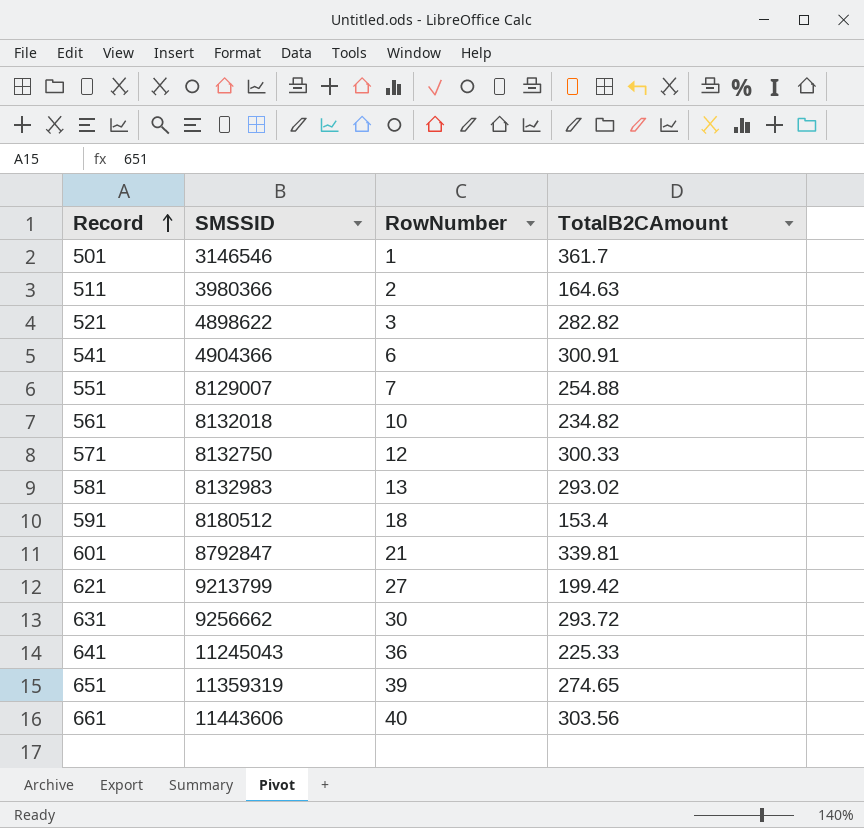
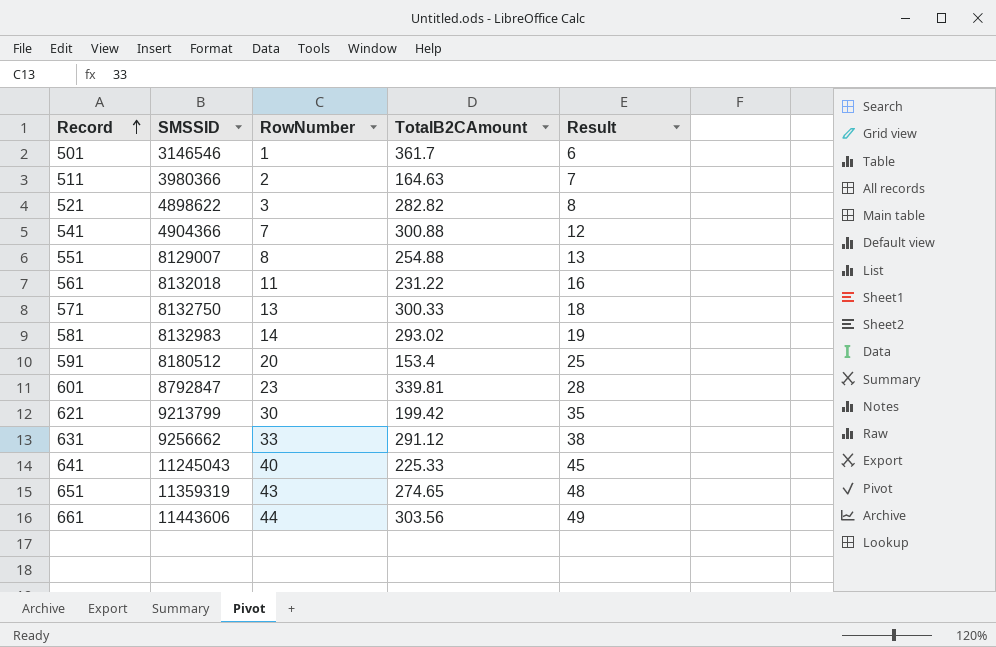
column Result | formula: none -> [RowNumber] + 5
541 | RowNumber: 6 -> 7
541 | TotalB2CAmount: 300.91 -> 300.88
551 | RowNumber: 7 -> 8
561 | RowNumber: 10 -> 11
561 | TotalB2CAmount: 234.82 -> 231.22
571 | RowNumber: 12 -> 13
581 | RowNumber: 13 -> 14
591 | RowNumber: 18 -> 20
601 | RowNumber: 21 -> 23
621 | RowNumber: 27 -> 30
631 | RowNumber: 30 -> 33
631 | TotalB2CAmount: 293.72 -> 291.12
641 | RowNumber: 36 -> 40
651 | RowNumber: 39 -> 43
661 | RowNumber: 40 -> 44

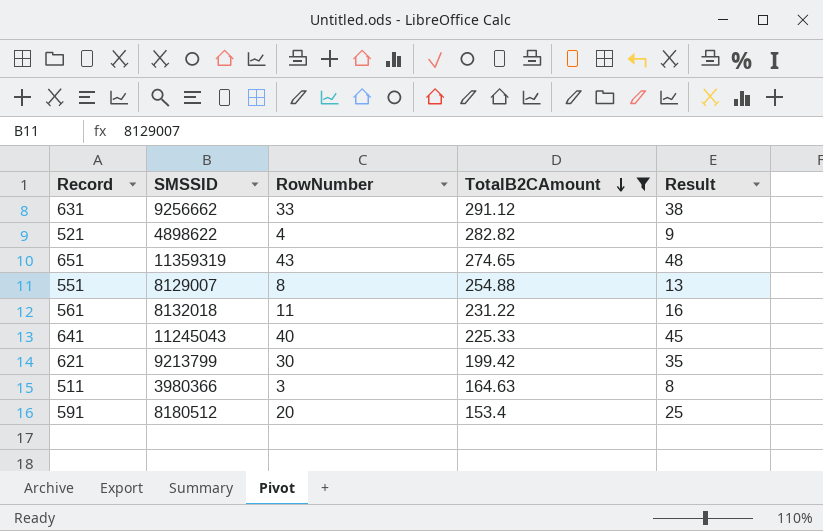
filter: none -> TotalB2CAmount <= 291.12
row order: Record ascending -> TotalB2CAmount descending
521 | RowNumber: 3 -> 4
521 | Result: 8 -> 9
511 | RowNumber: 2 -> 3
511 | Result: 7 -> 8

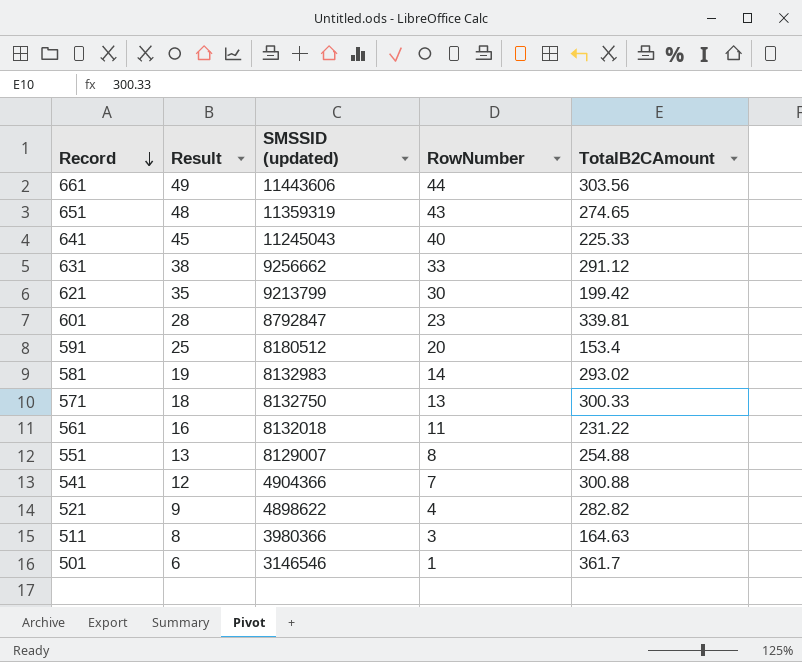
filter: TotalB2CAmount <= 291.12 -> none
row order: TotalB2CAmount descending -> Record descending
column Result | position: 5 -> 2
column name: SMSSID -> SMSSID (updated)

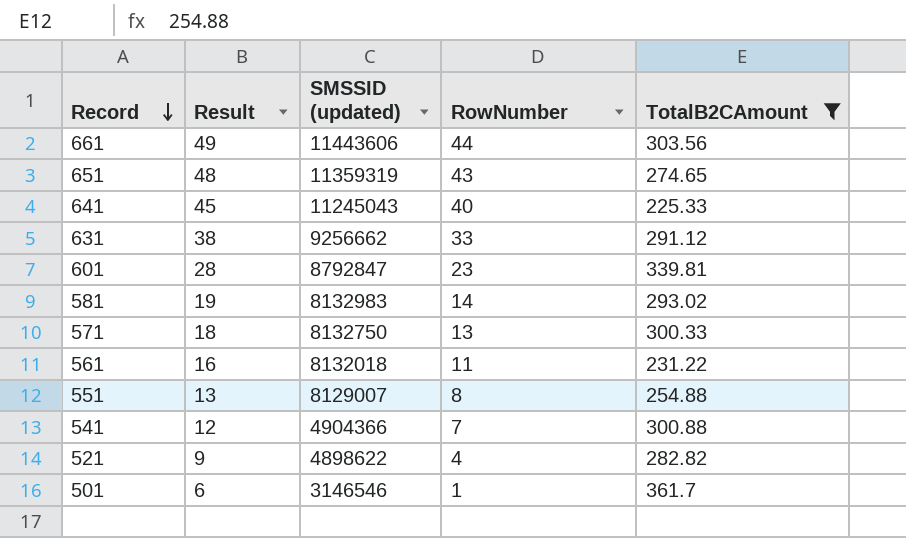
filter: none -> TotalB2CAmount >= 225.33

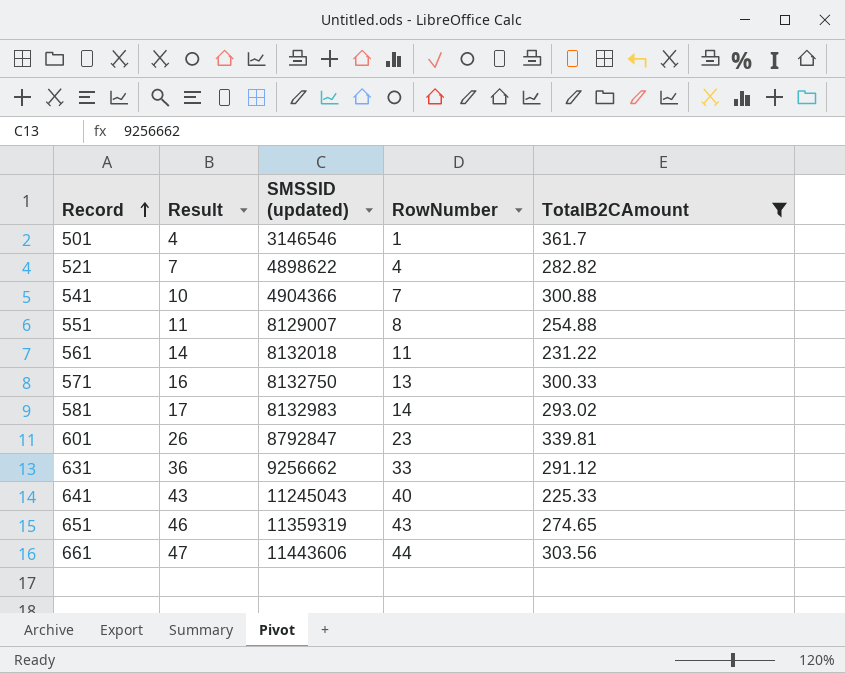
row order: Record descending -> Record ascending
column Result | formula: [RowNumber] + 5 -> [RowNumber] + 3

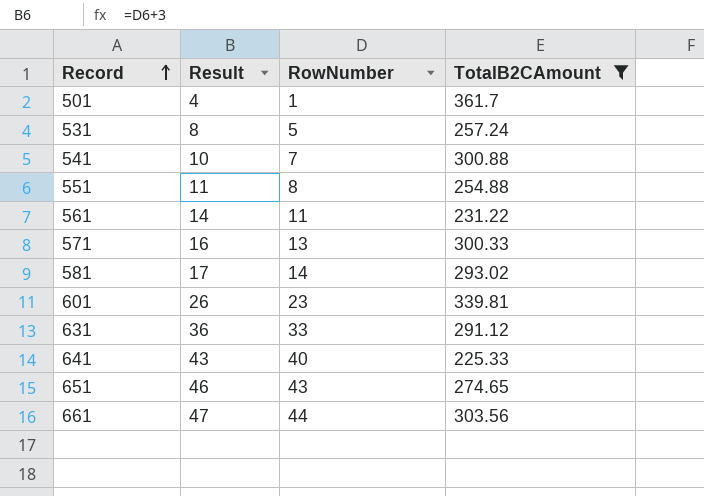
column SMSSID (updated) | position: 3 -> none
row 521: 7 | 4898622 | 4 | 282.82 -> none
row 531: none -> 8 | 5 | 257.24

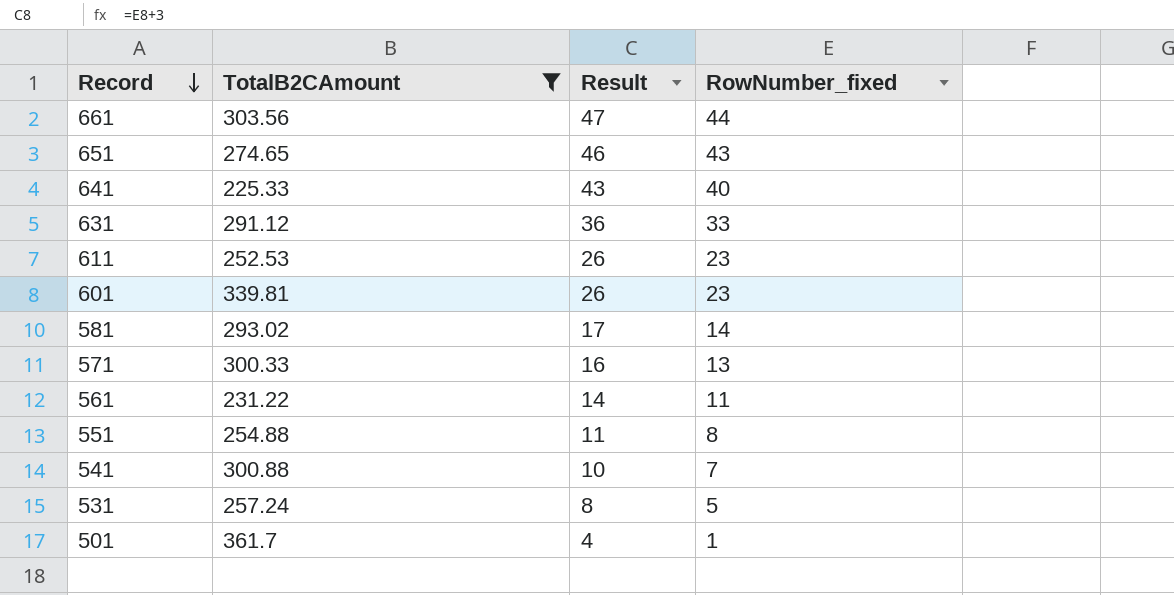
row order: Record ascending -> Record descending
column TotalB2CAmount | position: 4 -> 2
column name: RowNumber -> RowNumber_fixed
row 611: none -> 252.53 | 26 | 23

